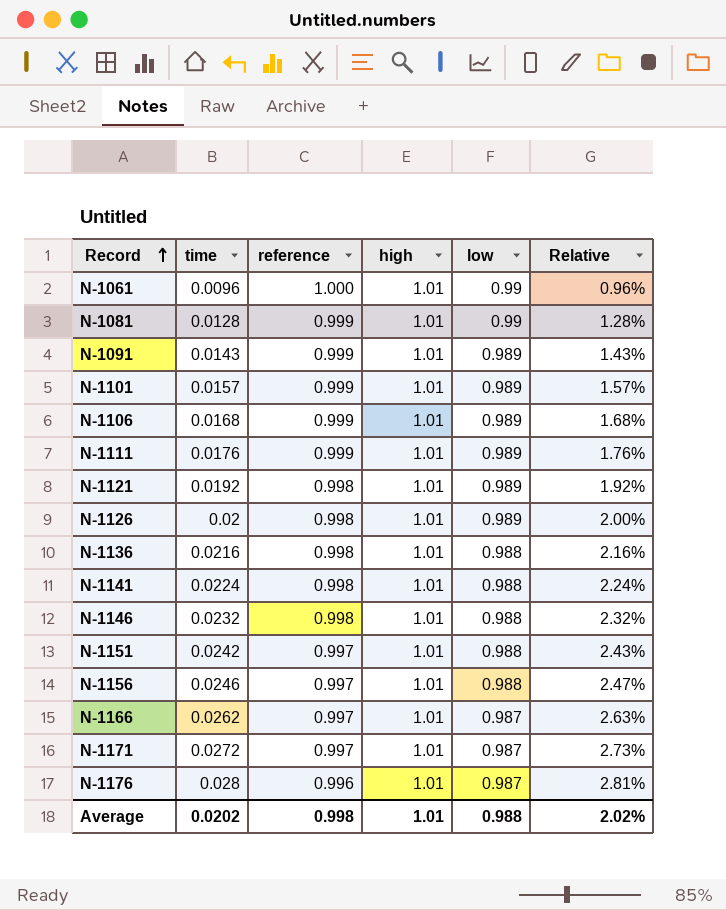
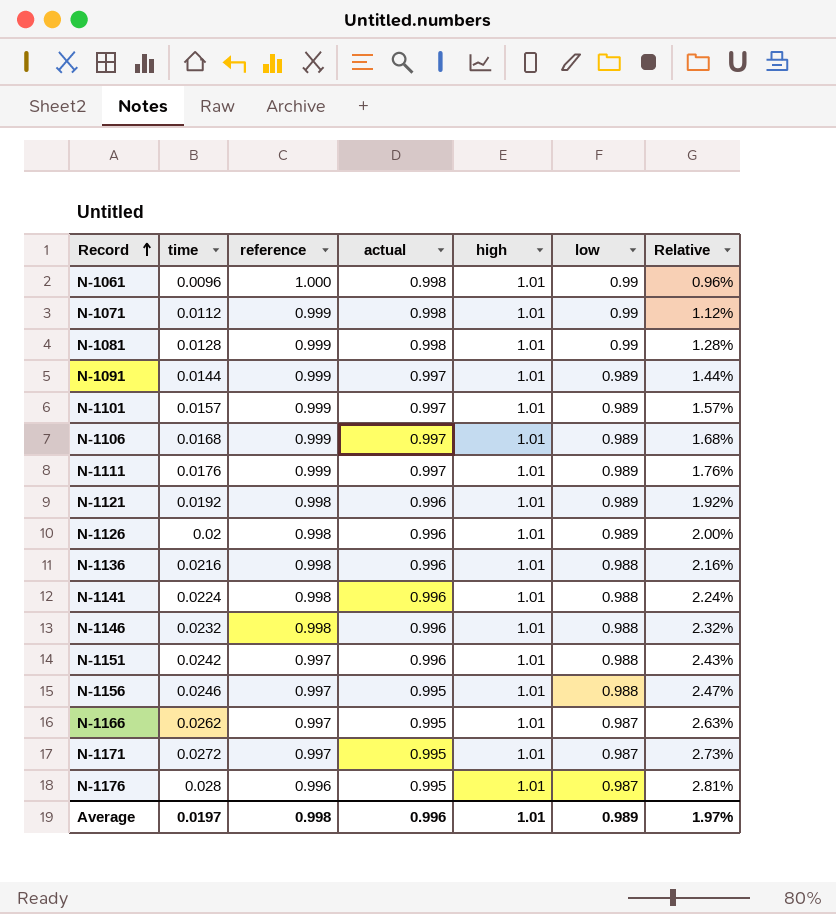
column actual | position: none -> 4
row N-1071: none -> 0.0112 | 0.999 | 0.998 | 1.01 | 0.99 | 1.12%
N-1091 | time: 0.0143 -> 0.0144
N-1091 | Relative: 1.43% -> 1.44%
Average | time: 0.0202 -> 0.0197
Average | low: 0.988 -> 0.989
Average | Relative: 2.02% -> 1.97%

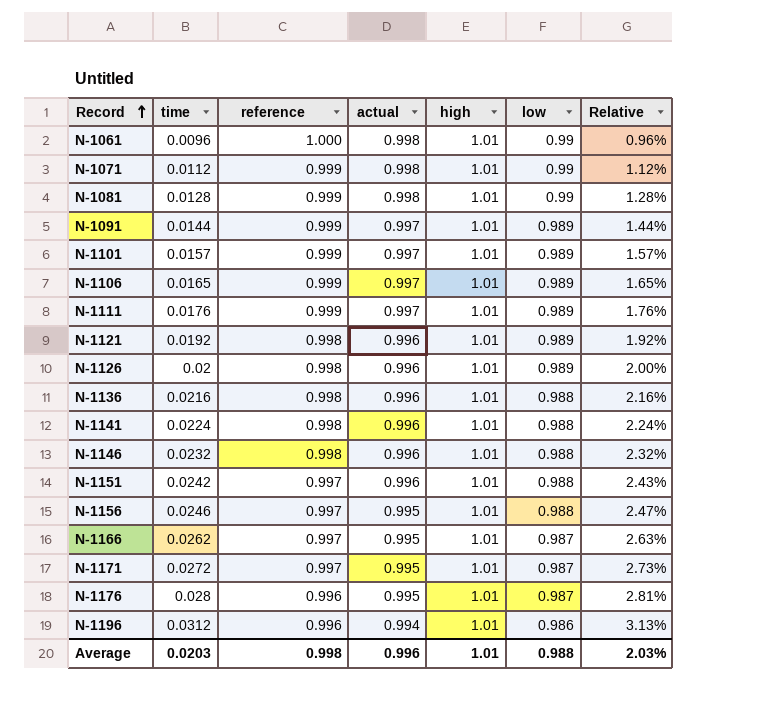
N-1106 | time: 0.0168 -> 0.0165
N-1106 | Relative: 1.68% -> 1.65%
row N-1196: none -> 0.0312 | 0.996 | 0.994 | 1.01 | 0.986 | 3.13%
Average | time: 0.0197 -> 0.0203
Average | low: 0.989 -> 0.988
Average | Relative: 1.97% -> 2.03%

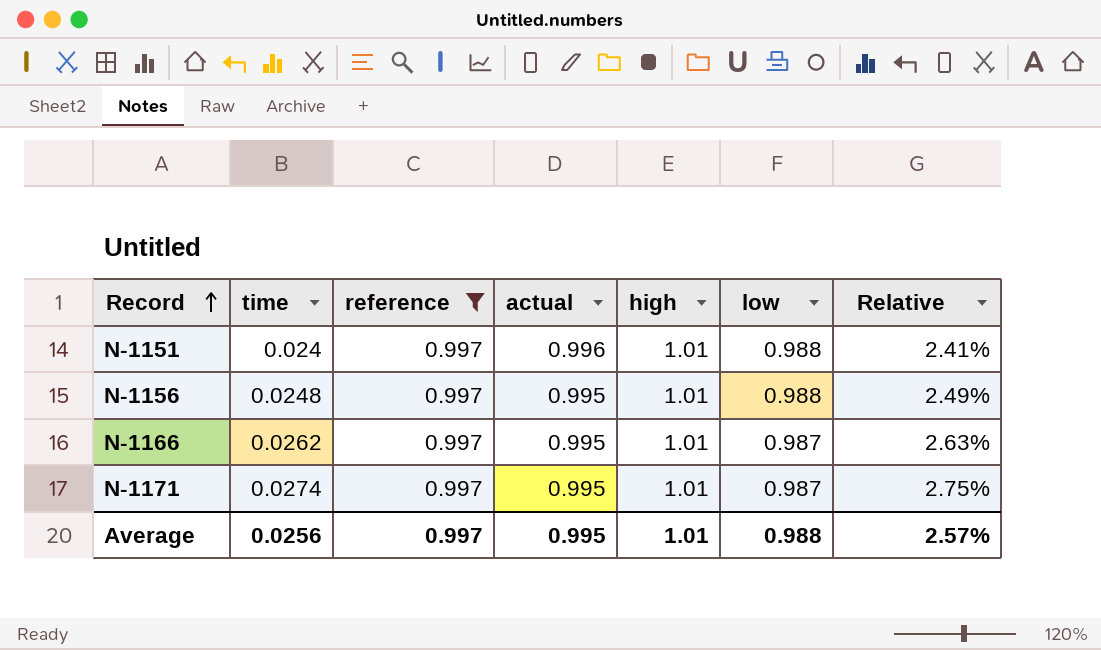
filter: none -> reference = 0.997
N-1151 | time: 0.0242 -> 0.024
N-1151 | Relative: 2.43% -> 2.41%
N-1156 | time: 0.0246 -> 0.0248
N-1156 | Relative: 2.47% -> 2.49%
N-1171 | time: 0.0272 -> 0.0274
N-1171 | Relative: 2.73% -> 2.75%
Average | time: 0.0203 -> 0.0256
Average | reference: 0.998 -> 0.997
Average | actual: 0.996 -> 0.995
Average | Relative: 2.03% -> 2.57%

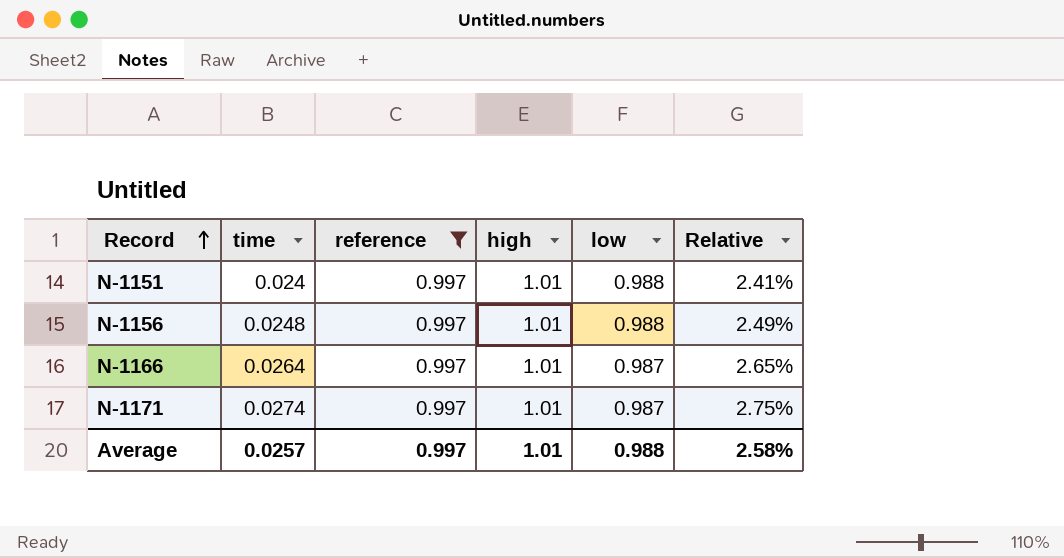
column actual | position: 4 -> none
N-1166 | time: 0.0262 -> 0.0264
N-1166 | Relative: 2.63% -> 2.65%
Average | time: 0.0256 -> 0.0257
Average | Relative: 2.57% -> 2.58%

